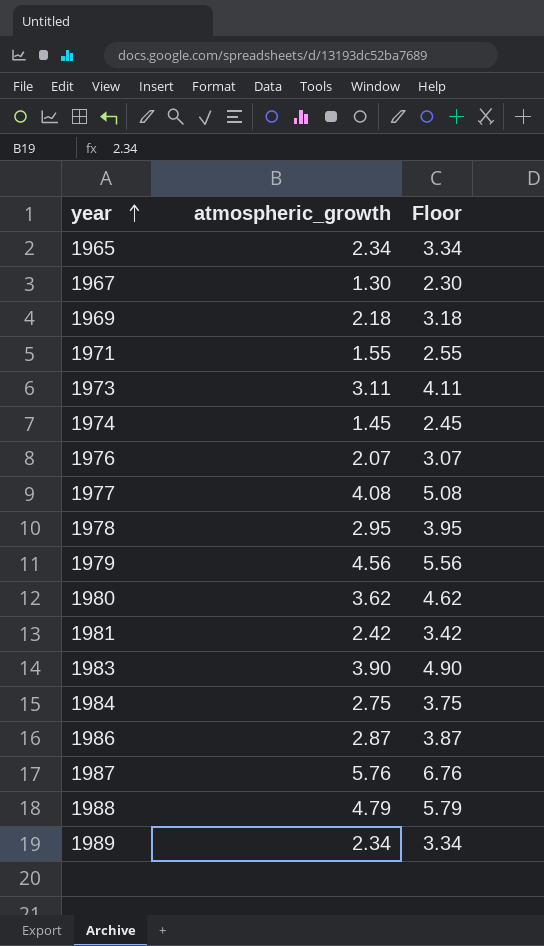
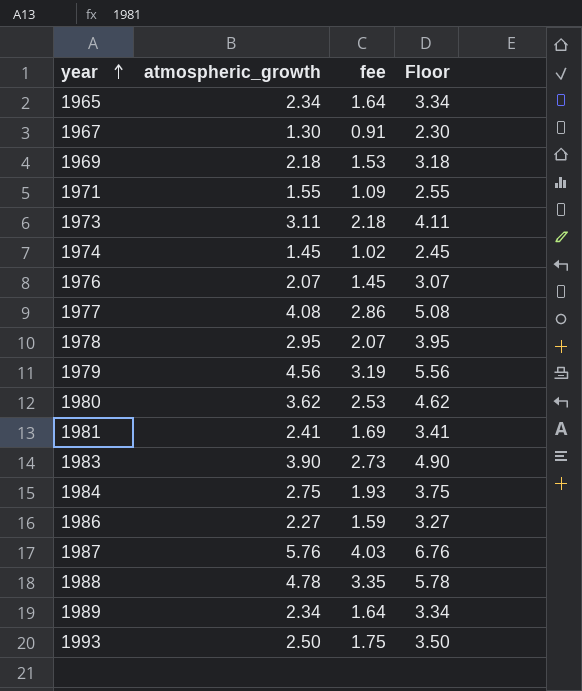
column fee | formula: none -> [atmospheric_growth] * 0.7
1981 | atmospheric_growth: 2.42 -> 2.41
1981 | Floor: 3.42 -> 3.41
1986 | atmospheric_growth: 2.87 -> 2.27
1986 | Floor: 3.87 -> 3.27
1988 | atmospheric_growth: 4.79 -> 4.78
1988 | Floor: 5.79 -> 5.78
row 1993: none -> 2.50 | 1.75 | 3.50

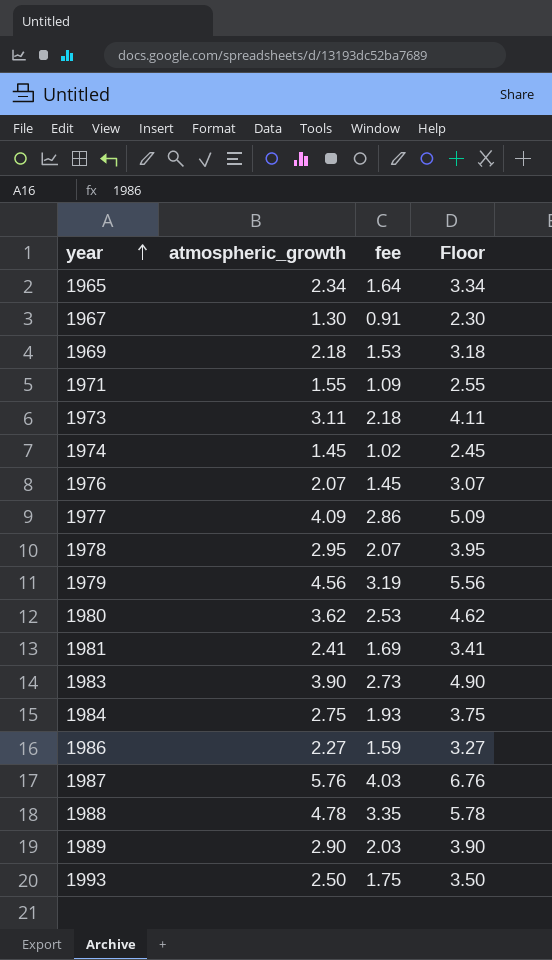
1977 | atmospheric_growth: 4.08 -> 4.09
1977 | Floor: 5.08 -> 5.09
1989 | atmospheric_growth: 2.34 -> 2.90
1989 | fee: 1.64 -> 2.03
1989 | Floor: 3.34 -> 3.90

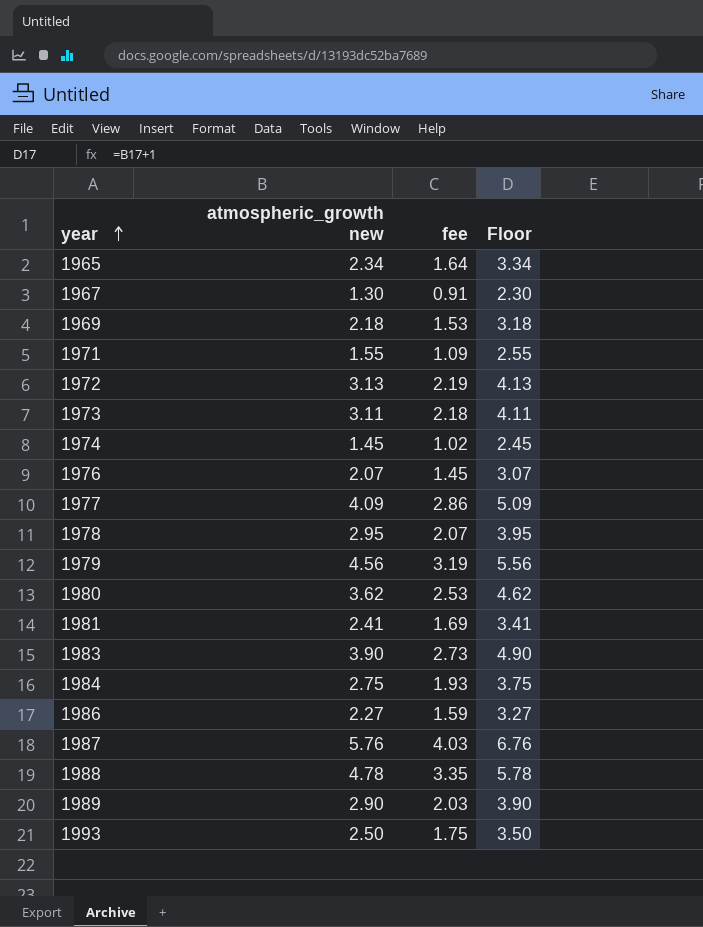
column name: atmospheric_growth -> atmospheric_growth new
row 1972: none -> 3.13 | 2.19 | 4.13

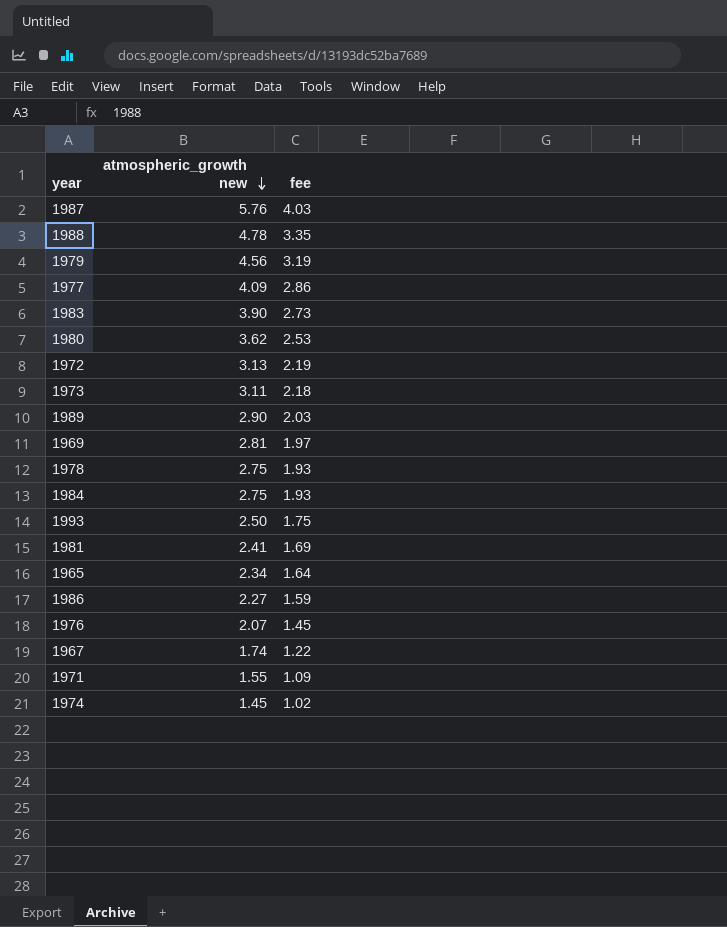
row order: year ascending -> atmospheric_growth new descending
column Floor | formula: [atmospheric_growth new] + 1 -> none
1969 | atmospheric_growth new: 2.18 -> 2.81
1969 | fee: 1.53 -> 1.97
1978 | atmospheric_growth new: 2.95 -> 2.75
1978 | fee: 2.07 -> 1.93
1967 | atmospheric_growth new: 1.30 -> 1.74
1967 | fee: 0.91 -> 1.22

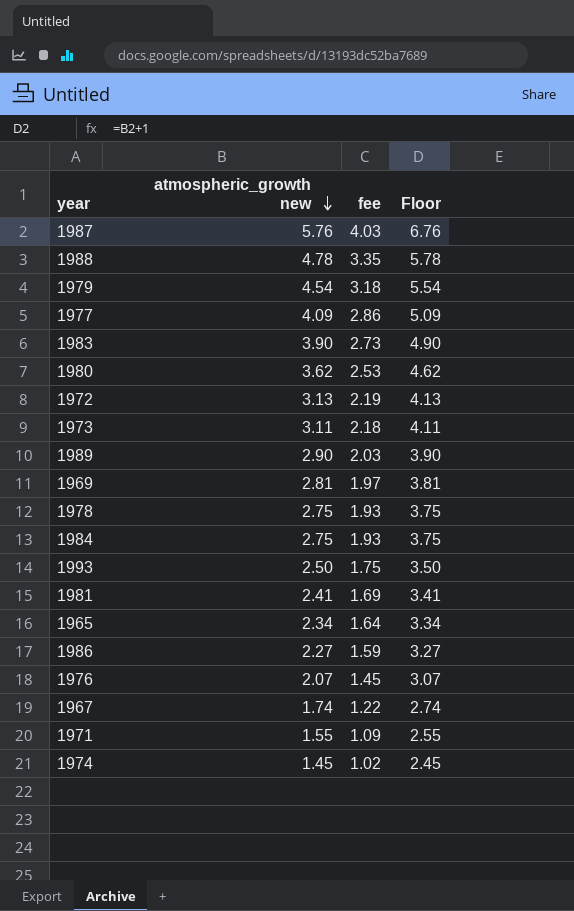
column Floor | formula: none -> [atmospheric_growth new] + 1
1979 | atmospheric_growth new: 4.56 -> 4.54
1979 | fee: 3.19 -> 3.18

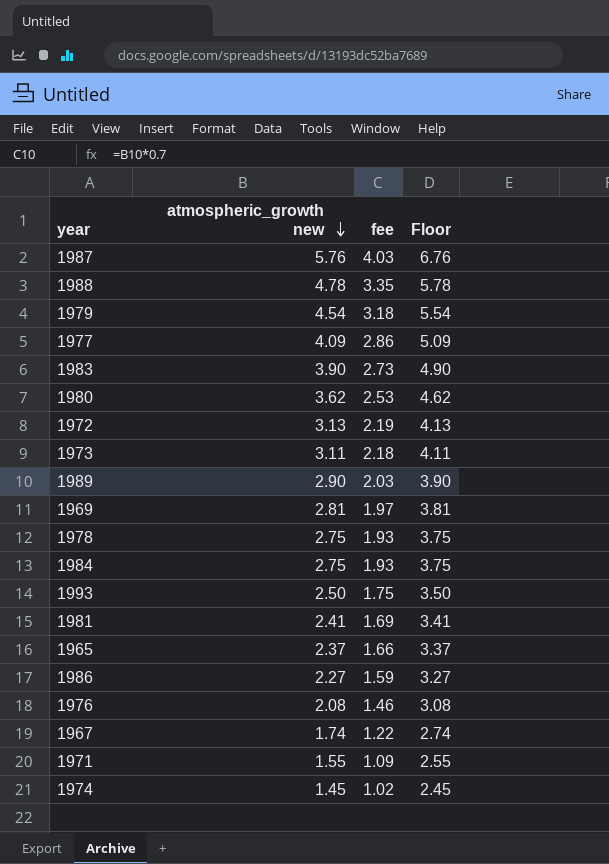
1965 | atmospheric_growth new: 2.34 -> 2.37
1965 | fee: 1.64 -> 1.66
1965 | Floor: 3.34 -> 3.37
1976 | atmospheric_growth new: 2.07 -> 2.08
1976 | fee: 1.45 -> 1.46
1976 | Floor: 3.07 -> 3.08

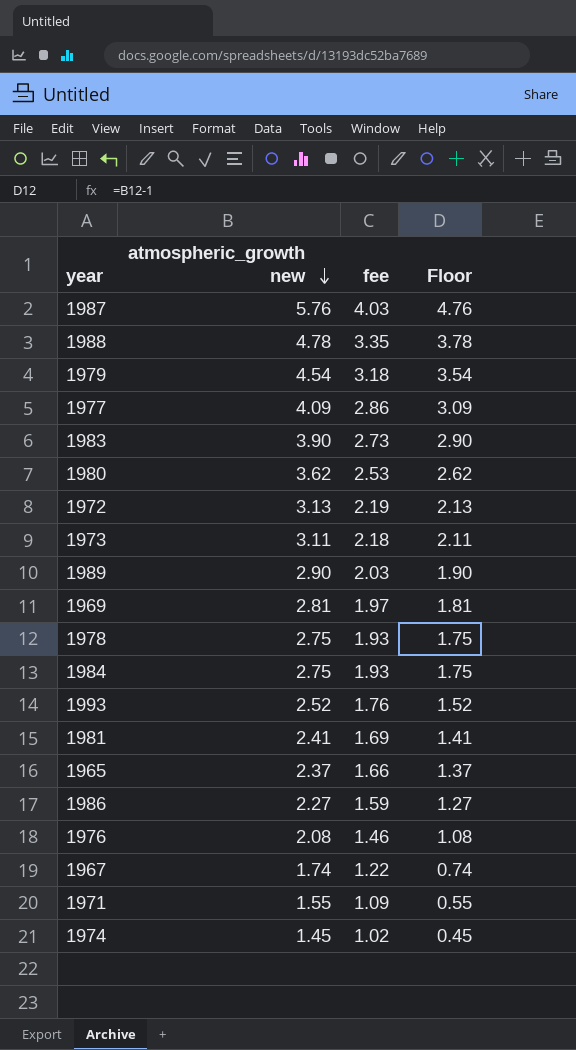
column Floor | formula: [atmospheric_growth new] + 1 -> [atmospheric_growth new] - 1
1993 | atmospheric_growth new: 2.50 -> 2.52
1993 | fee: 1.75 -> 1.76

